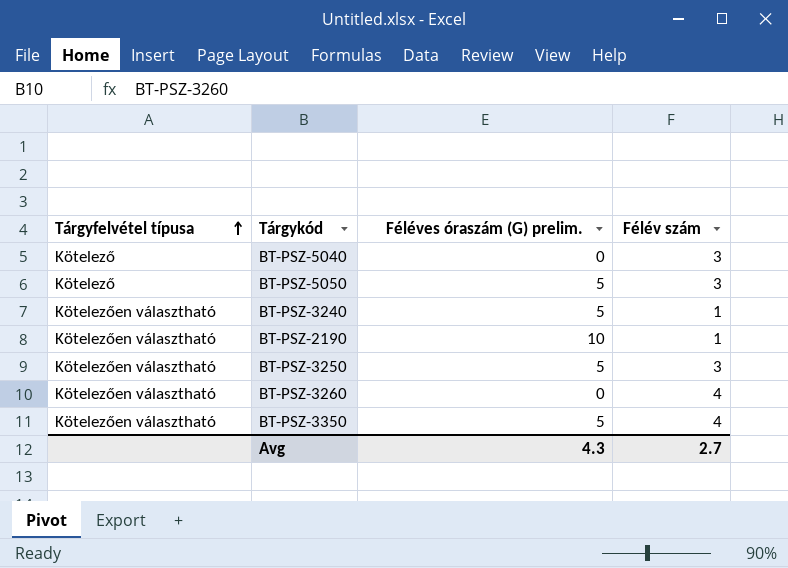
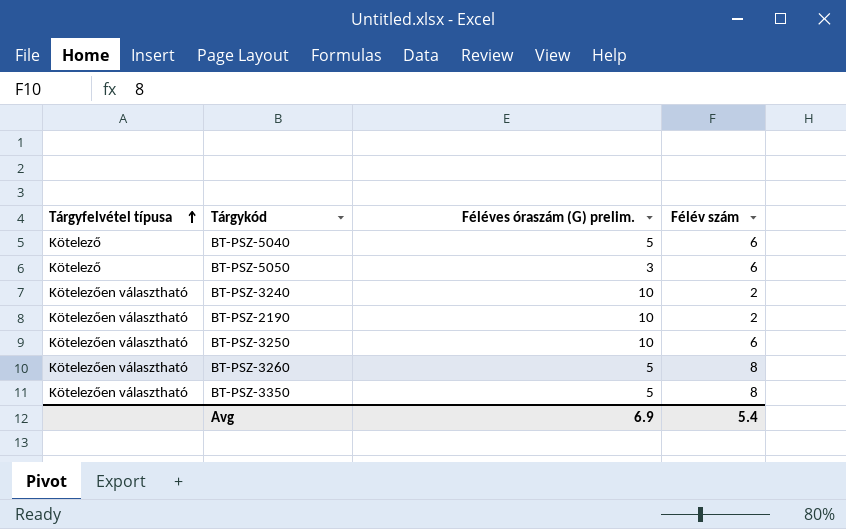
BT-PSZ-5040 | Féléves óraszám (G) prelim.: 0 -> 5
BT-PSZ-5040 | Félév szám: 3 -> 6
BT-PSZ-5050 | Féléves óraszám (G) prelim.: 5 -> 3
BT-PSZ-5050 | Félév szám: 3 -> 6
BT-PSZ-3240 | Féléves óraszám (G) prelim.: 5 -> 10
BT-PSZ-3240 | Félév szám: 1 -> 2
BT-PSZ-2190 | Félév szám: 1 -> 2
BT-PSZ-3250 | Féléves óraszám (G) prelim.: 5 -> 10
BT-PSZ-3250 | Félév szám: 3 -> 6
BT-PSZ-3260 | Féléves óraszám (G) prelim.: 0 -> 5
BT-PSZ-3260 | Félév szám: 4 -> 8
BT-PSZ-3350 | Félév szám: 4 -> 8
Avg | Féléves óraszám (G) prelim.: 4.3 -> 6.9
Avg | Félév szám: 2.7 -> 5.4

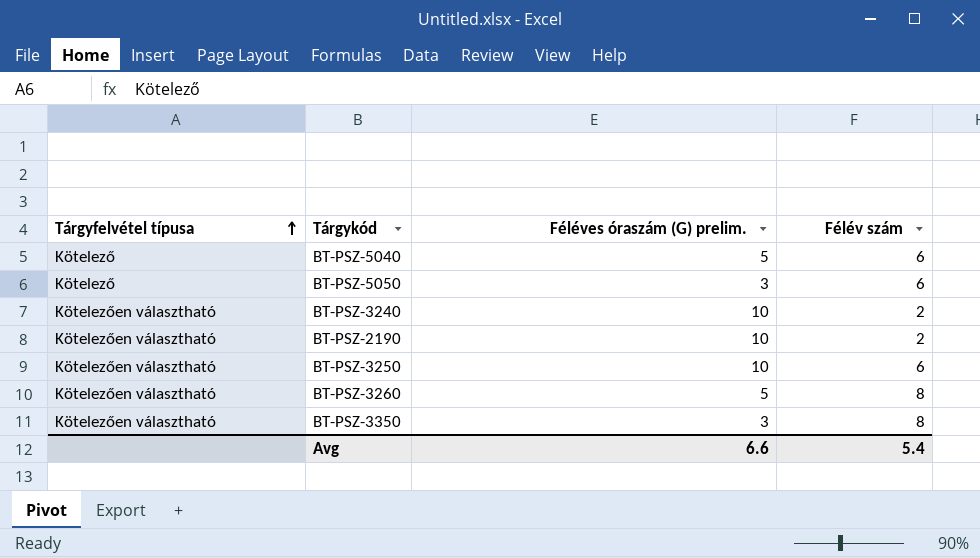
BT-PSZ-3350 | Féléves óraszám (G) prelim.: 5 -> 3
Avg | Féléves óraszám (G) prelim.: 6.9 -> 6.6

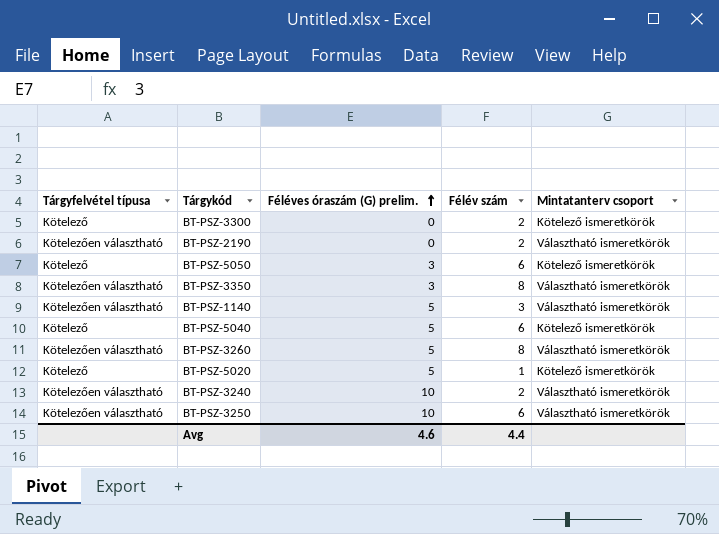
row order: Tárgyfelvétel típusa ascending -> Féléves óraszám (G) prelim. ascending
column Mintatanterv csoport | position: none -> 5
row BT-PSZ-3300: none -> Kötelező | 0 | 2 | Kötelező ismeretkörök
BT-PSZ-2190 | Féléves óraszám (G) prelim.: 10 -> 0
row BT-PSZ-1140: none -> Kötelezően választható | 5 | 3 | Választható ismeretkörök
row BT-PSZ-5020: none -> Kötelező | 5 | 1 | Kötelező ismeretkörök
Avg | Féléves óraszám (G) prelim.: 6.6 -> 4.6
Avg | Félév szám: 5.4 -> 4.4

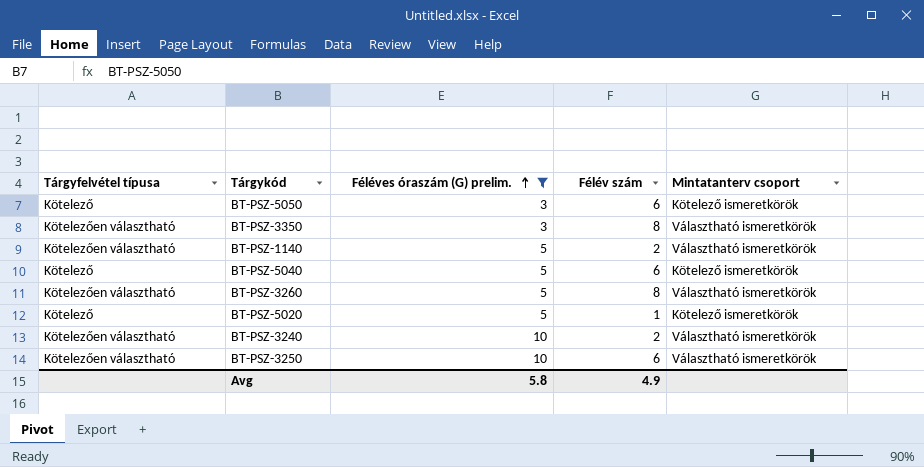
filter: none -> Féléves óraszám (G) prelim. != 0
BT-PSZ-1140 | Félév szám: 3 -> 2
Avg | Féléves óraszám (G) prelim.: 4.6 -> 5.8
Avg | Félév szám: 4.4 -> 4.9

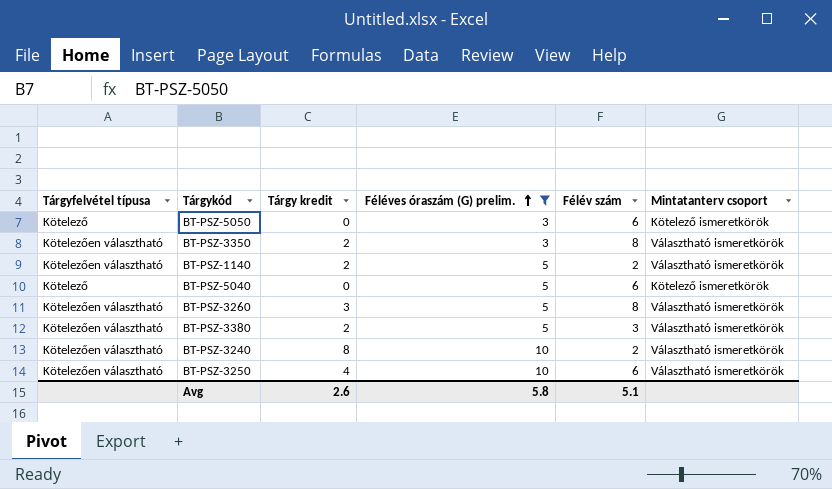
column Tárgy kredit | position: none -> 3
row BT-PSZ-5020: Kötelező | 5 | 1 | Kötelező ismeretkörök -> none
row BT-PSZ-3380: none -> Kötelezően választható | 2 | 5 | 3 | Választható ismeretkörök
Avg | Félév szám: 4.9 -> 5.1

